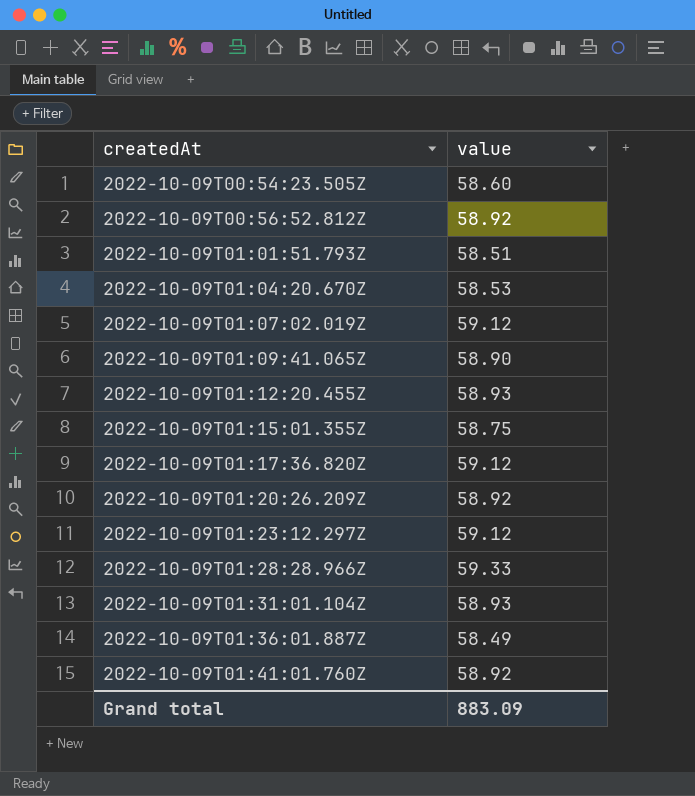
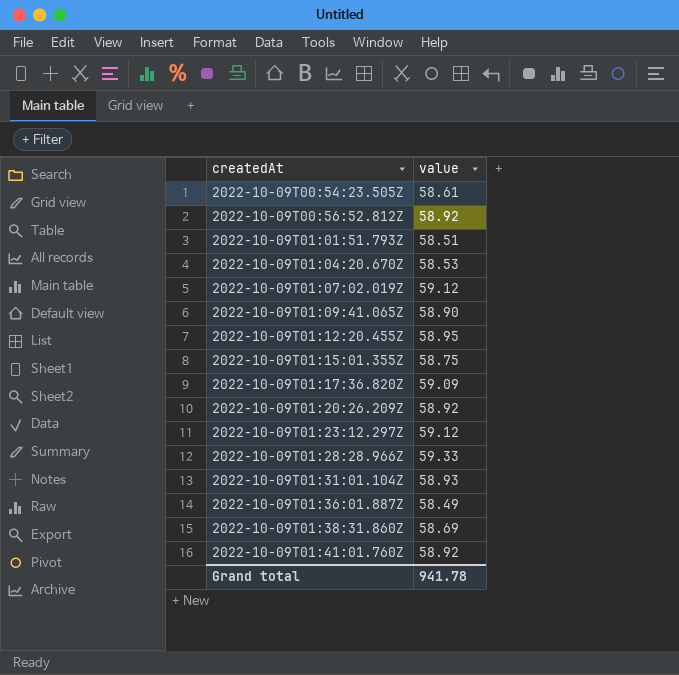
2022-10-09T00:54:23.505Z | value: 58.60 -> 58.61
2022-10-09T01:12:20.455Z | value: 58.93 -> 58.95
2022-10-09T01:17:36.820Z | value: 59.12 -> 59.09
row 2022-10-09T01:38:31.860Z: none -> 58.69
Grand total | value: 883.09 -> 941.78

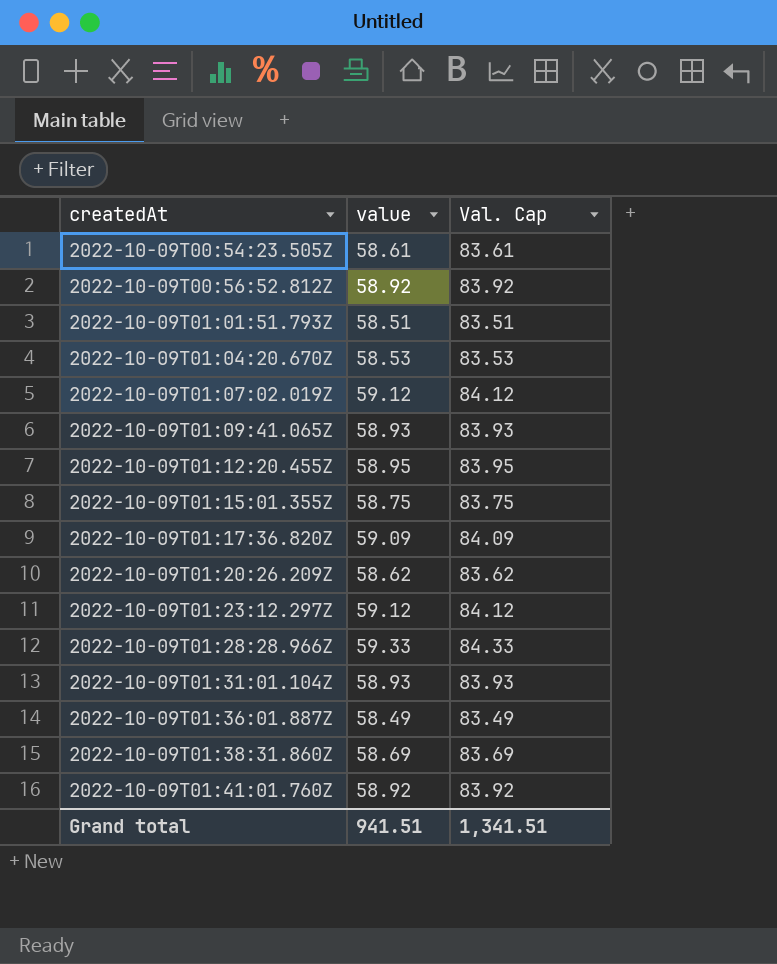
column Val. Cap | formula: none -> [value] + 25
2022-10-09T01:09:41.065Z | value: 58.90 -> 58.93
2022-10-09T01:20:26.209Z | value: 58.92 -> 58.62
Grand total | value: 941.78 -> 941.51

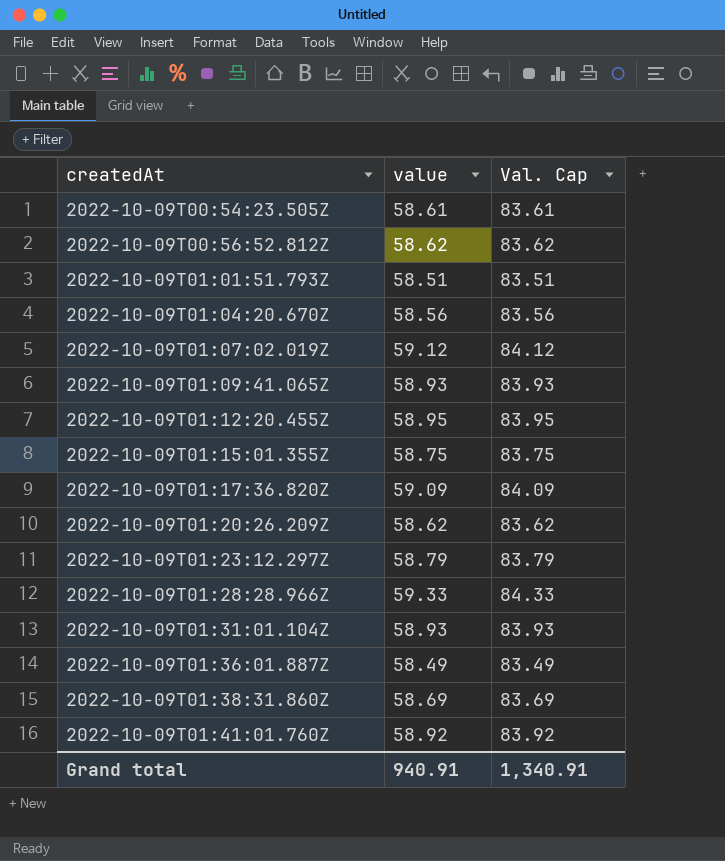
2022-10-09T00:56:52.812Z | value: 58.92 -> 58.62
2022-10-09T00:56:52.812Z | Val. Cap: 83.92 -> 83.62
2022-10-09T01:04:20.670Z | value: 58.53 -> 58.56
2022-10-09T01:04:20.670Z | Val. Cap: 83.53 -> 83.56
2022-10-09T01:23:12.297Z | value: 59.12 -> 58.79
2022-10-09T01:23:12.297Z | Val. Cap: 84.12 -> 83.79
Grand total | value: 941.51 -> 940.91
Grand total | Val. Cap: 1,341.51 -> 1,340.91

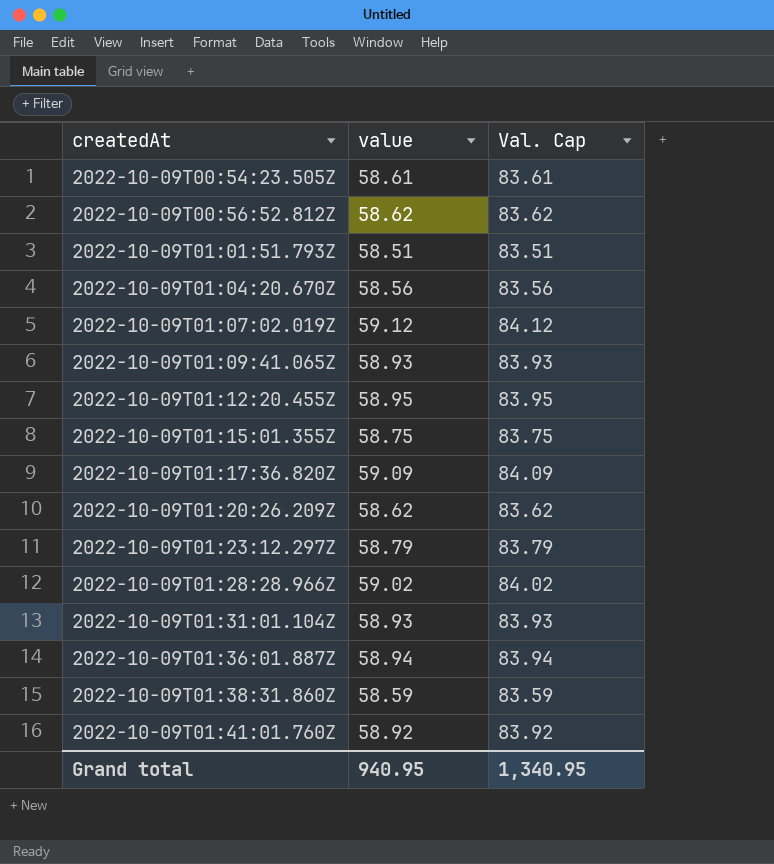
2022-10-09T01:28:28.966Z | value: 59.33 -> 59.02
2022-10-09T01:28:28.966Z | Val. Cap: 84.33 -> 84.02
2022-10-09T01:36:01.887Z | value: 58.49 -> 58.94
2022-10-09T01:36:01.887Z | Val. Cap: 83.49 -> 83.94
2022-10-09T01:38:31.860Z | value: 58.69 -> 58.59
2022-10-09T01:38:31.860Z | Val. Cap: 83.69 -> 83.59
Grand total | value: 940.91 -> 940.95
Grand total | Val. Cap: 1,340.91 -> 1,340.95

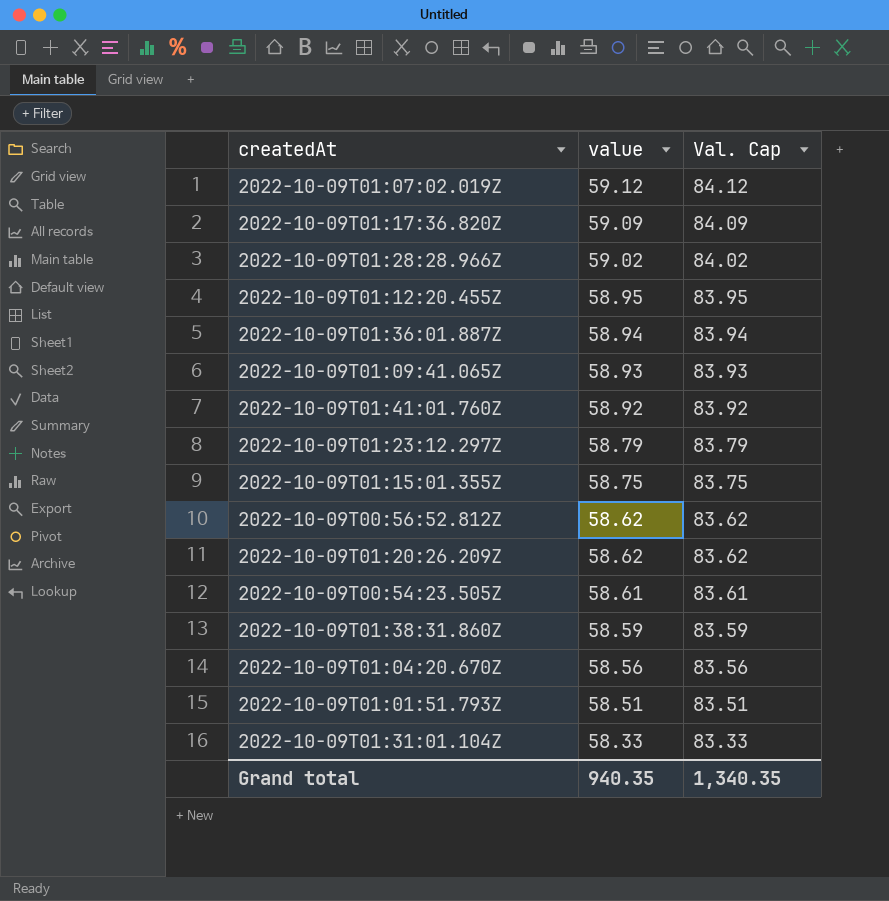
row order: createdAt ascending -> value descending
2022-10-09T01:31:01.104Z | value: 58.93 -> 58.33
2022-10-09T01:31:01.104Z | Val. Cap: 83.93 -> 83.33
Grand total | value: 940.95 -> 940.35
Grand total | Val. Cap: 1,340.95 -> 1,340.35

